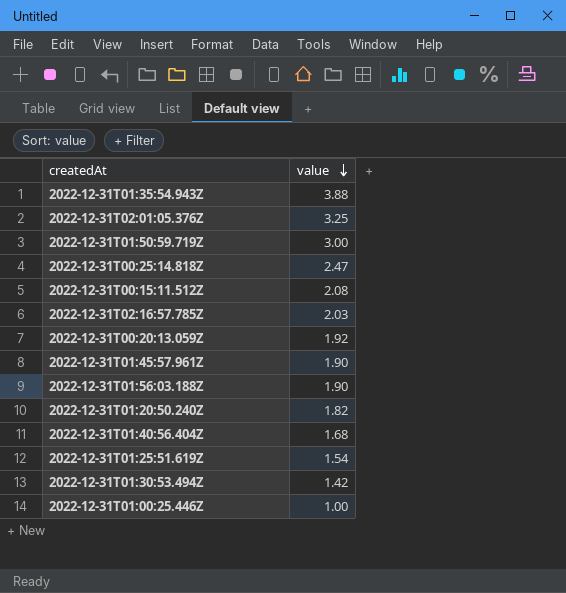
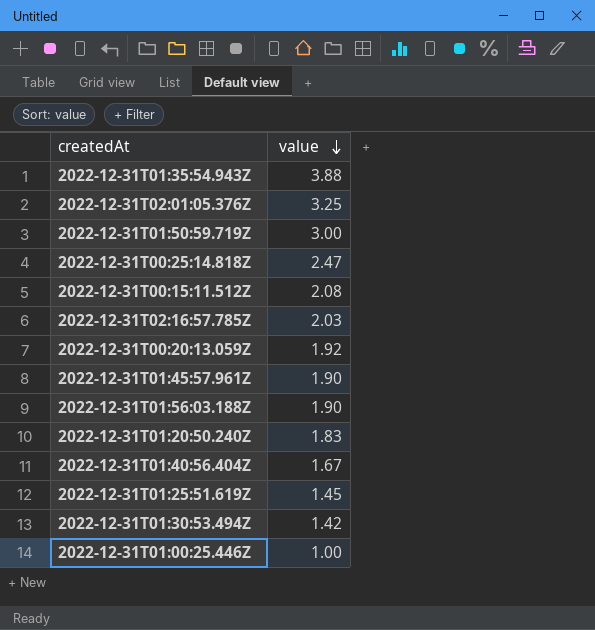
2022-12-31T01:20:50.240Z | value: 1.82 -> 1.83
2022-12-31T01:40:56.404Z | value: 1.68 -> 1.67
2022-12-31T01:25:51.619Z | value: 1.54 -> 1.45

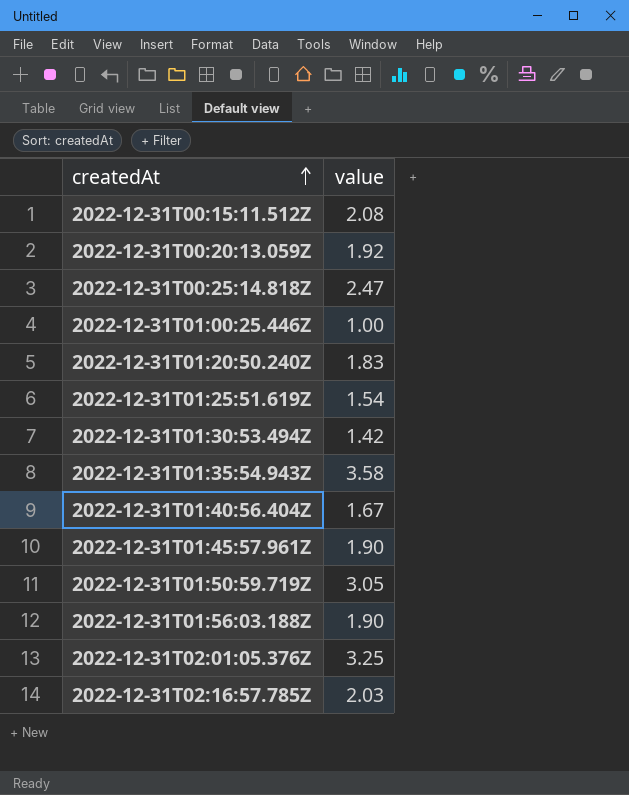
row order: value descending -> createdAt ascending
2022-12-31T01:25:51.619Z | value: 1.45 -> 1.54
2022-12-31T01:35:54.943Z | value: 3.88 -> 3.58
2022-12-31T01:50:59.719Z | value: 3.00 -> 3.05

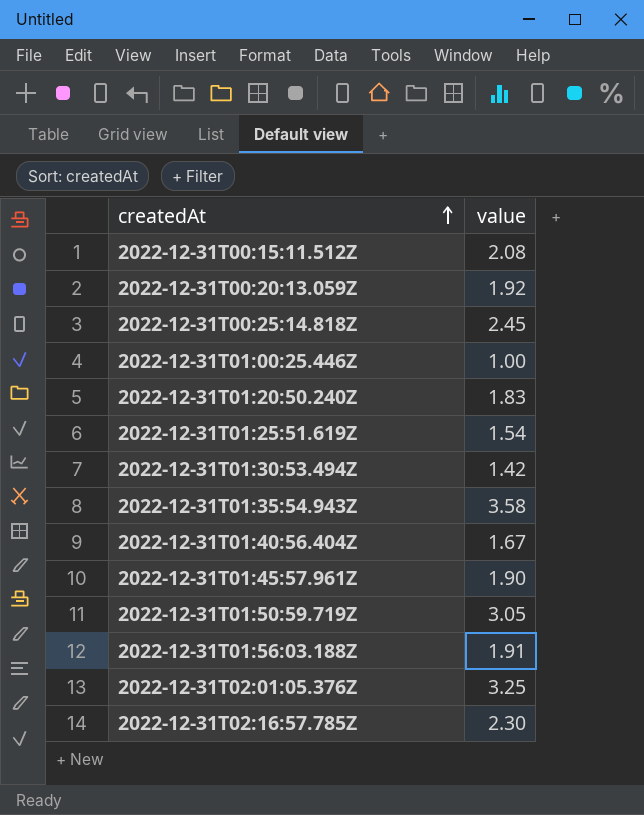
2022-12-31T00:25:14.818Z | value: 2.47 -> 2.45
2022-12-31T01:56:03.188Z | value: 1.90 -> 1.91
2022-12-31T02:16:57.785Z | value: 2.03 -> 2.30

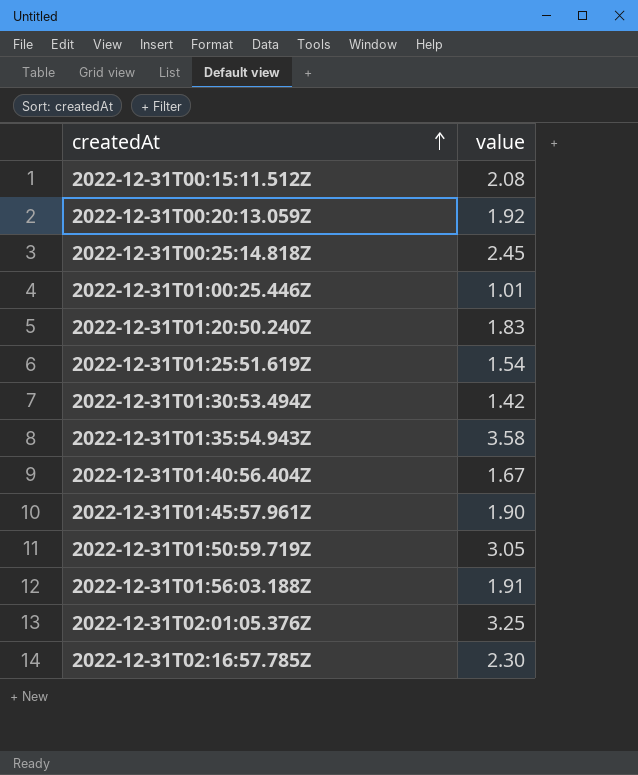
2022-12-31T01:00:25.446Z | value: 1.00 -> 1.01

